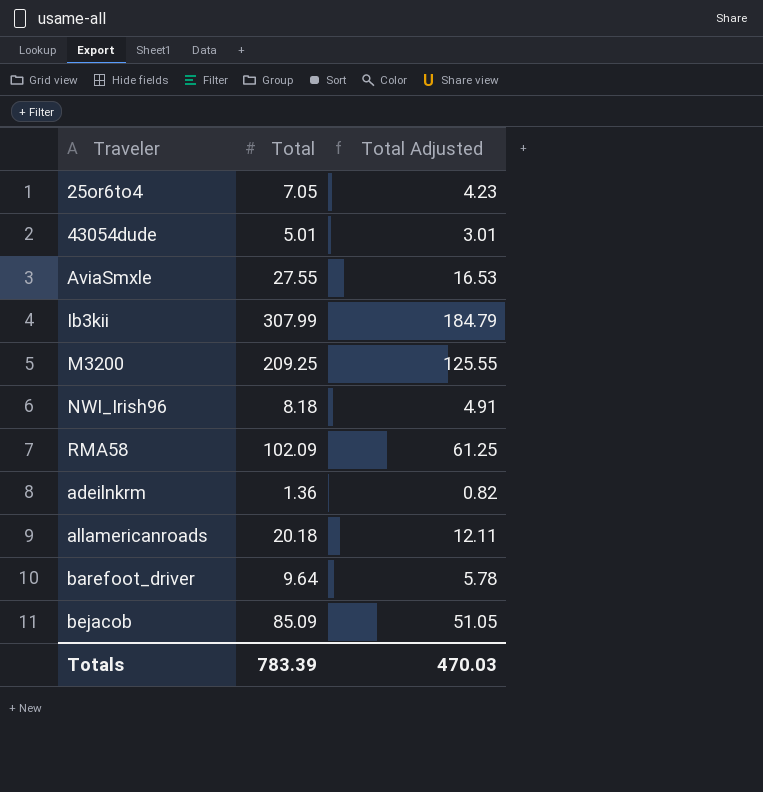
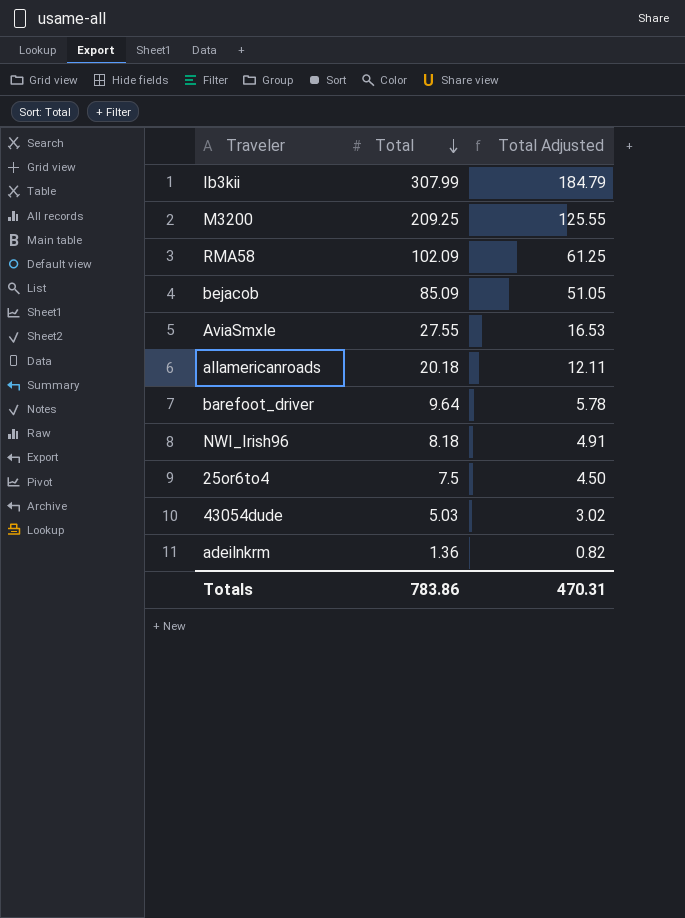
row order: none -> Total descending
25or6to4 | Total: 7.05 -> 7.5
25or6to4 | Total Adjusted: 4.23 -> 4.50
43054dude | Total: 5.01 -> 5.03
43054dude | Total Adjusted: 3.01 -> 3.02
Totals | Total: 783.39 -> 783.86
Totals | Total Adjusted: 470.03 -> 470.31

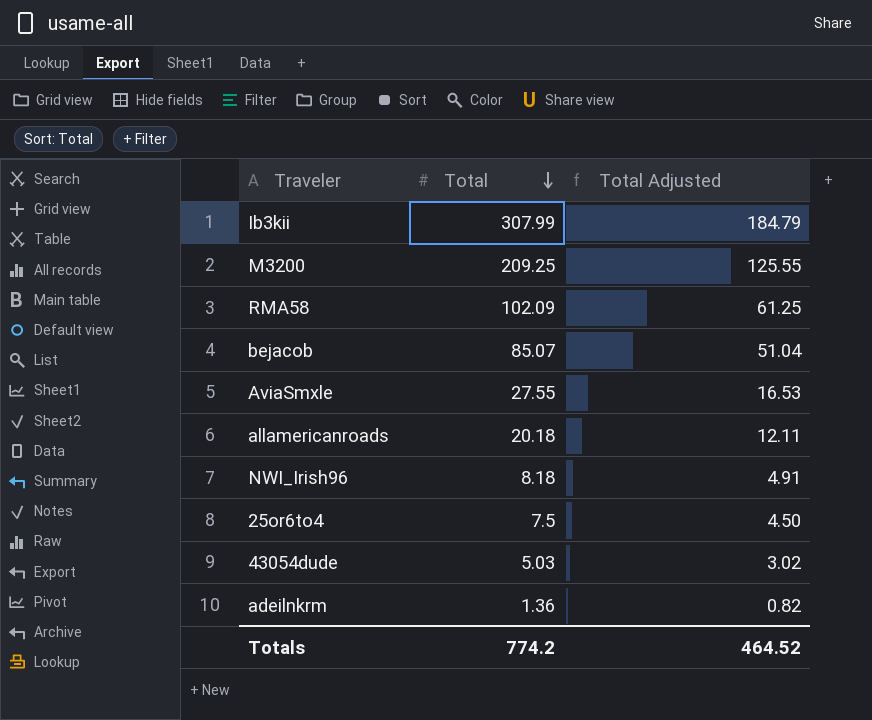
row barefoot_driver: 9.64 | 5.78 -> none
bejacob | Total: 85.09 -> 85.07
bejacob | Total Adjusted: 51.05 -> 51.04
Totals | Total: 783.86 -> 774.2
Totals | Total Adjusted: 470.31 -> 464.52

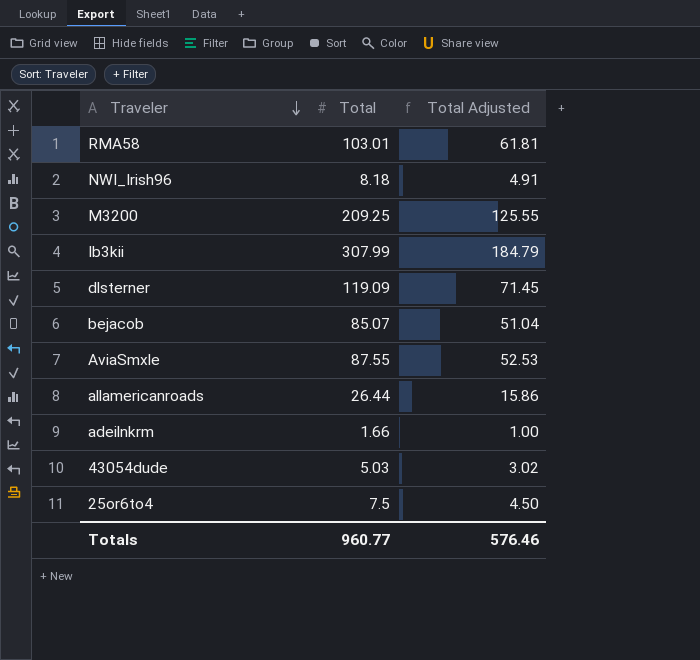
row order: Total descending -> Traveler descending
RMA58 | Total: 102.09 -> 103.01
RMA58 | Total Adjusted: 61.25 -> 61.81
row dlsterner: none -> 119.09 | 71.45
AviaSmxle | Total: 27.55 -> 87.55
AviaSmxle | Total Adjusted: 16.53 -> 52.53
allamericanroads | Total: 20.18 -> 26.44
allamericanroads | Total Adjusted: 12.11 -> 15.86
adeilnkrm | Total: 1.36 -> 1.66
adeilnkrm | Total Adjusted: 0.82 -> 1.00
Totals | Total: 774.2 -> 960.77
Totals | Total Adjusted: 464.52 -> 576.46

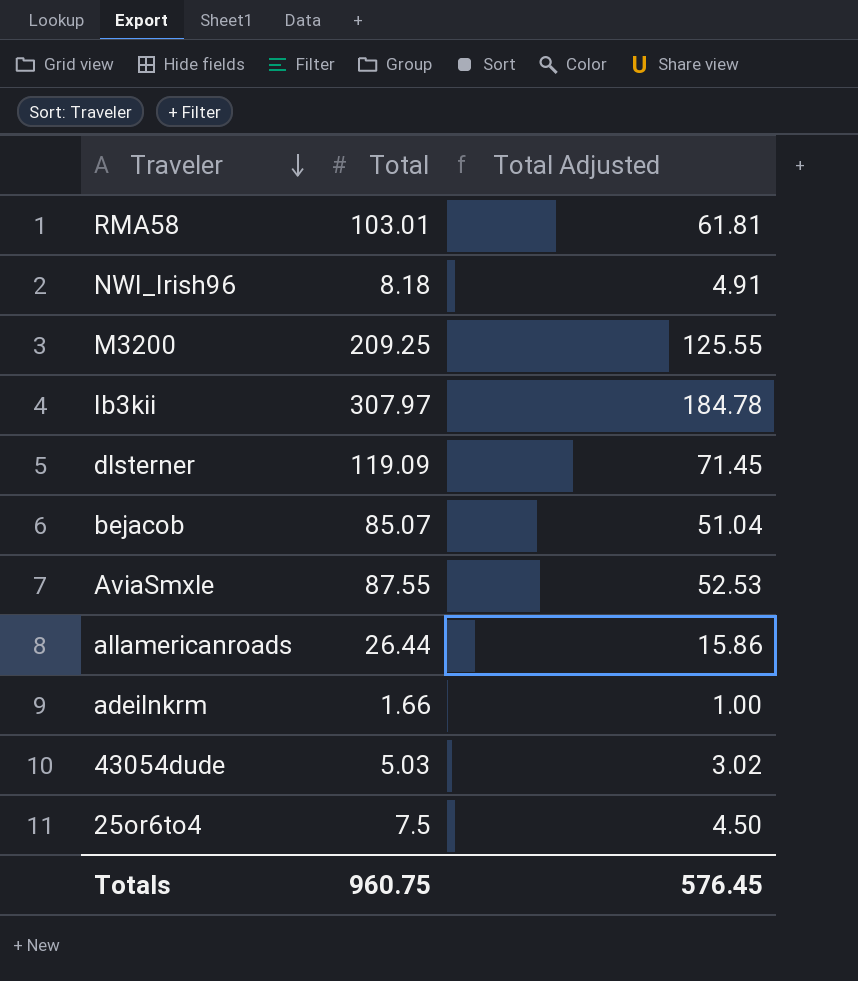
Ib3kii | Total: 307.99 -> 307.97
Ib3kii | Total Adjusted: 184.79 -> 184.78
Totals | Total: 960.77 -> 960.75
Totals | Total Adjusted: 576.46 -> 576.45

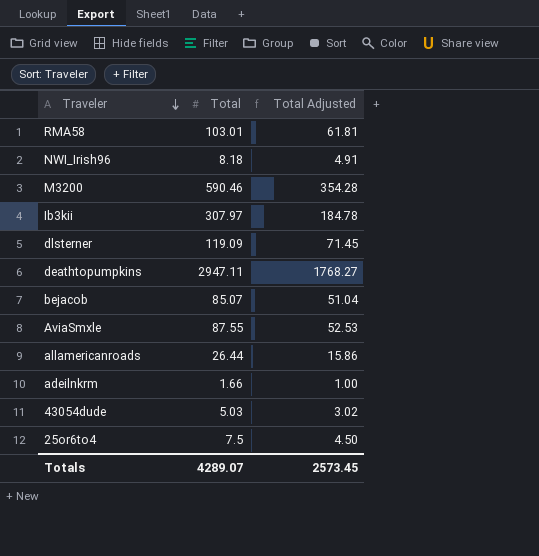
M3200 | Total: 209.25 -> 590.46
M3200 | Total Adjusted: 125.55 -> 354.28
row deathtopumpkins: none -> 2947.11 | 1768.27
Totals | Total: 960.75 -> 4289.07
Totals | Total Adjusted: 576.45 -> 2573.45

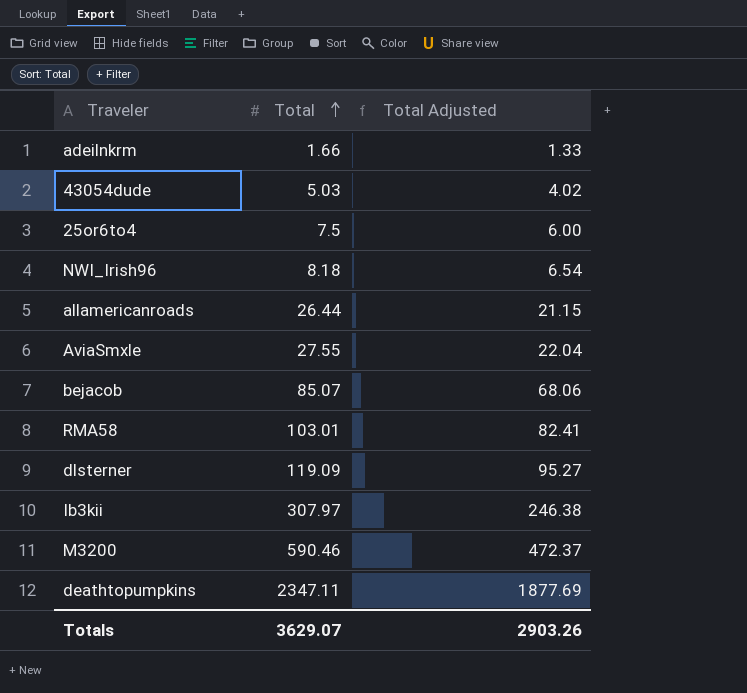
row order: Traveler descending -> Total ascending
column Total Adjusted | formula: [Total] * 0.6 -> [Total] * 0.8
AviaSmxle | Total: 87.55 -> 27.55
deathtopumpkins | Total: 2947.11 -> 2347.11
Totals | Total: 4289.07 -> 3629.07
Totals | Total Adjusted: 2573.45 -> 2903.26

